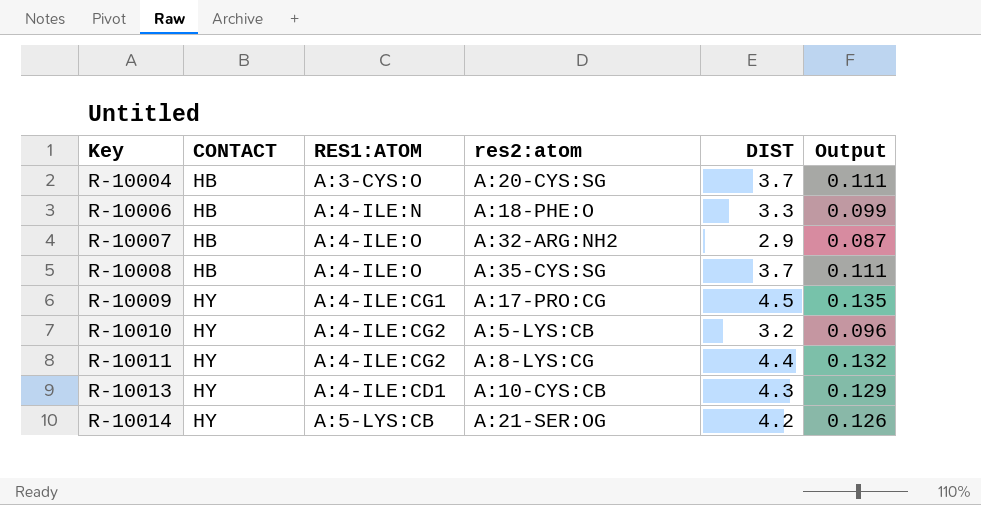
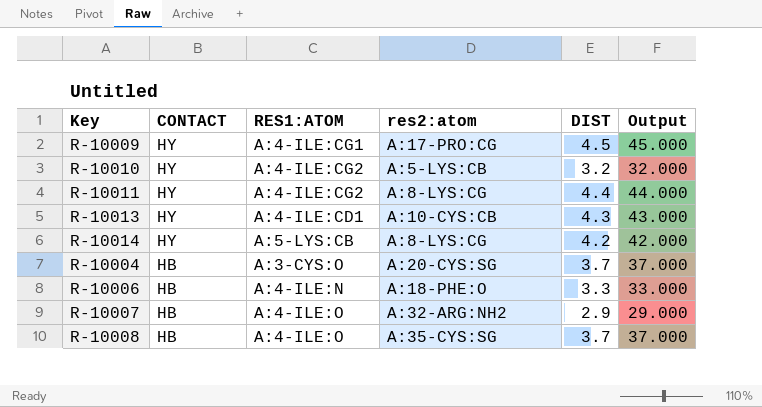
row order: Key ascending -> CONTACT descending
column Output | formula: [DIST] * 0.03 -> [DIST] * 10
R-10014 | res2:atom: A:21-SER:OG -> A:8-LYS:CG

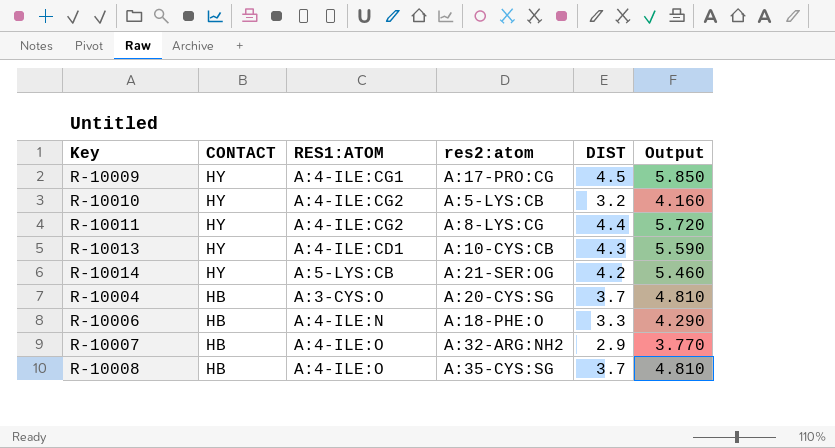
column Output | formula: [DIST] * 10 -> [DIST] * 1.3
R-10014 | res2:atom: A:8-LYS:CG -> A:21-SER:OG

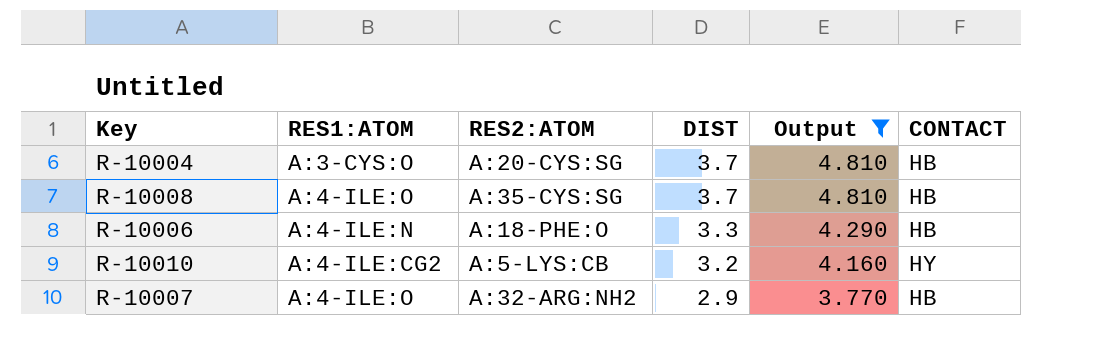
filter: none -> Output <= 4.810
row order: CONTACT descending -> DIST descending
column name: res2:atom -> RES2:ATOM
column CONTACT | position: 2 -> 6

